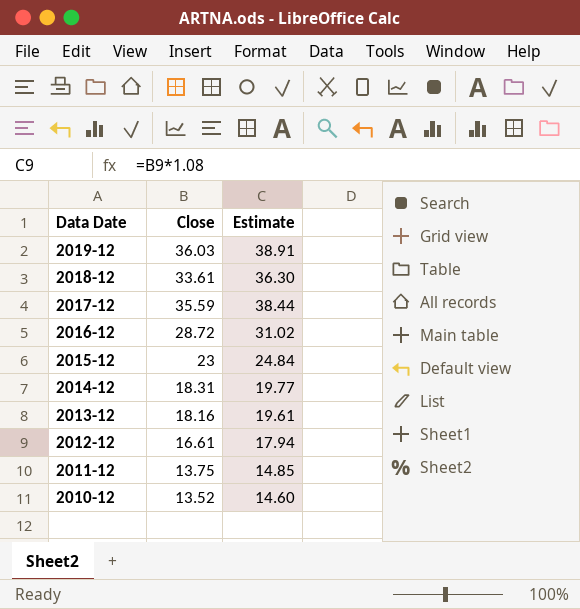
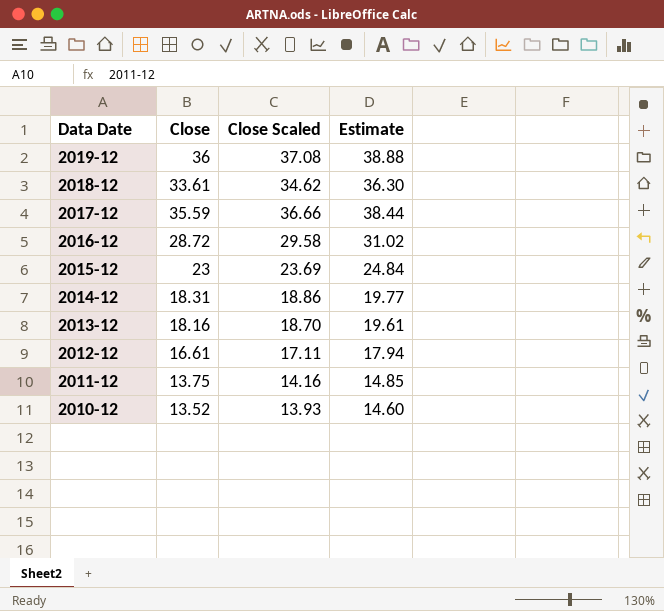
column Close Scaled | formula: none -> [Close] * 1.03
2019-12 | Close: 36.03 -> 36
2019-12 | Estimate: 38.91 -> 38.88

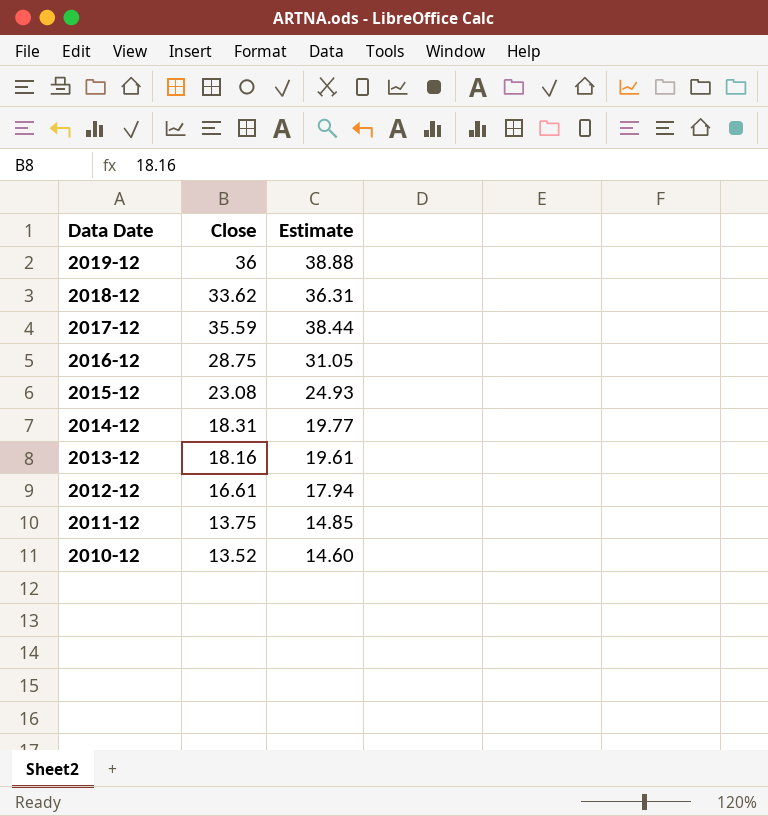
column Close Scaled | formula: [Close] * 1.03 -> none
2018-12 | Close: 33.61 -> 33.62
2018-12 | Estimate: 36.30 -> 36.31
2016-12 | Close: 28.72 -> 28.75
2016-12 | Estimate: 31.02 -> 31.05
2015-12 | Close: 23 -> 23.08
2015-12 | Estimate: 24.84 -> 24.93

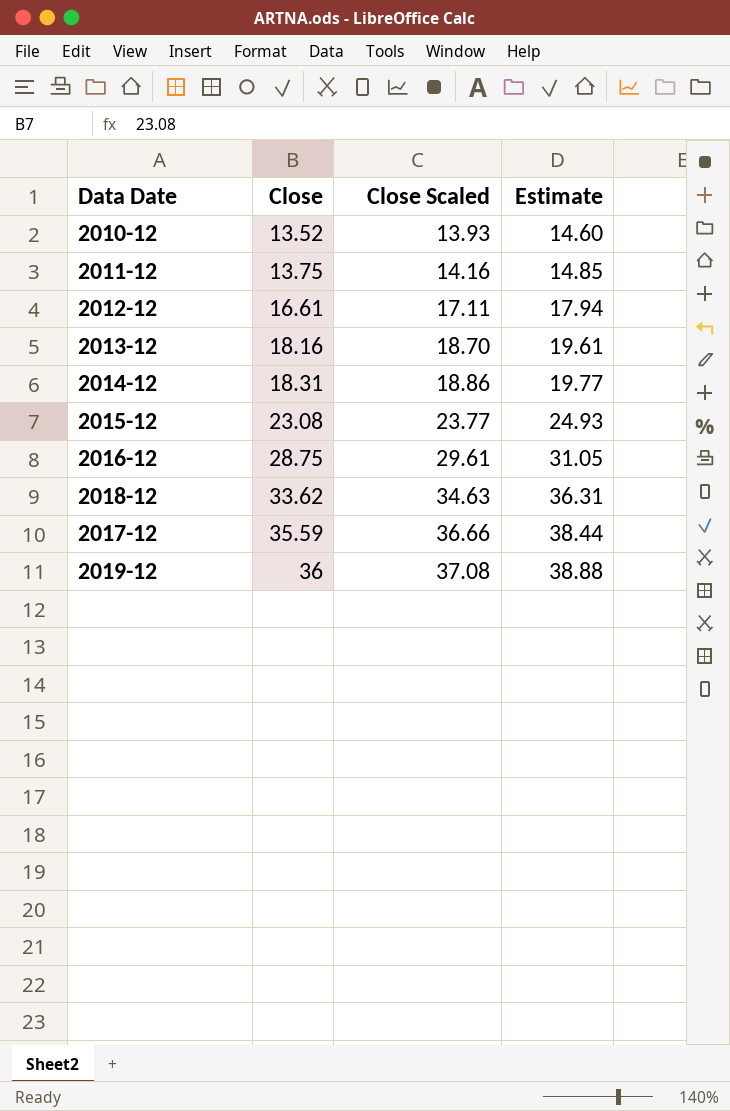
row order: Data Date descending -> Close ascending
column Close Scaled | formula: none -> [Close] * 1.03

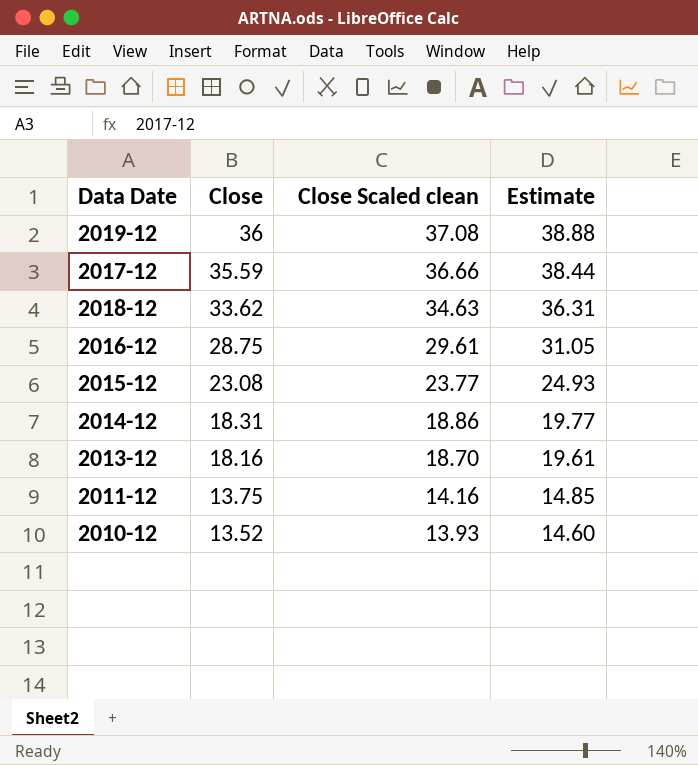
row order: Close ascending -> Close descending
column name: Close Scaled -> Close Scaled clean
row 2012-12: 16.61 | 17.11 | 17.94 -> none

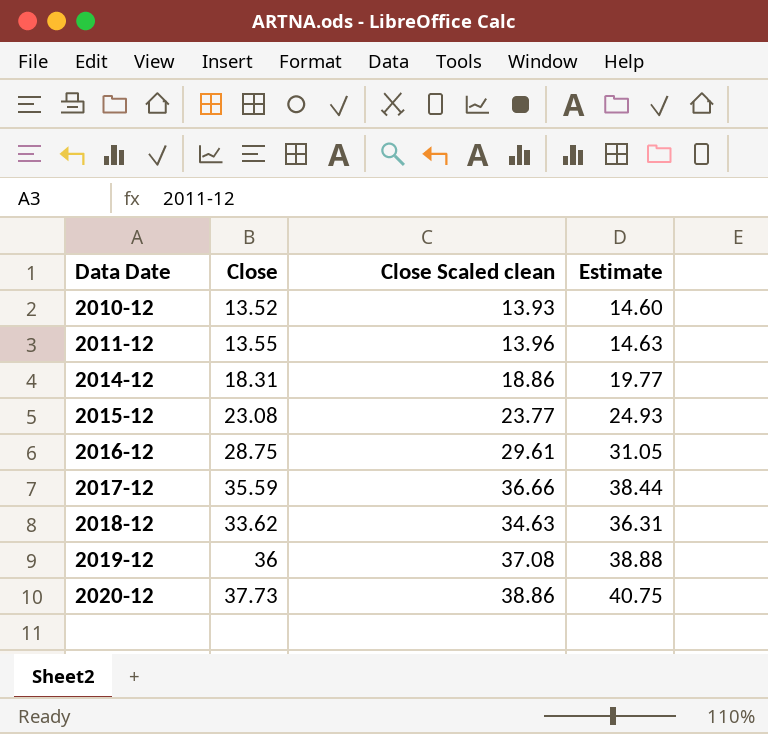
row order: Close descending -> Data Date ascending
row 2013-12: 18.16 | 18.70 | 19.61 -> none
2011-12 | Close: 13.75 -> 13.55
2011-12 | Close Scaled clean: 14.16 -> 13.96
2011-12 | Estimate: 14.85 -> 14.63
row 2020-12: none -> 37.73 | 38.86 | 40.75

